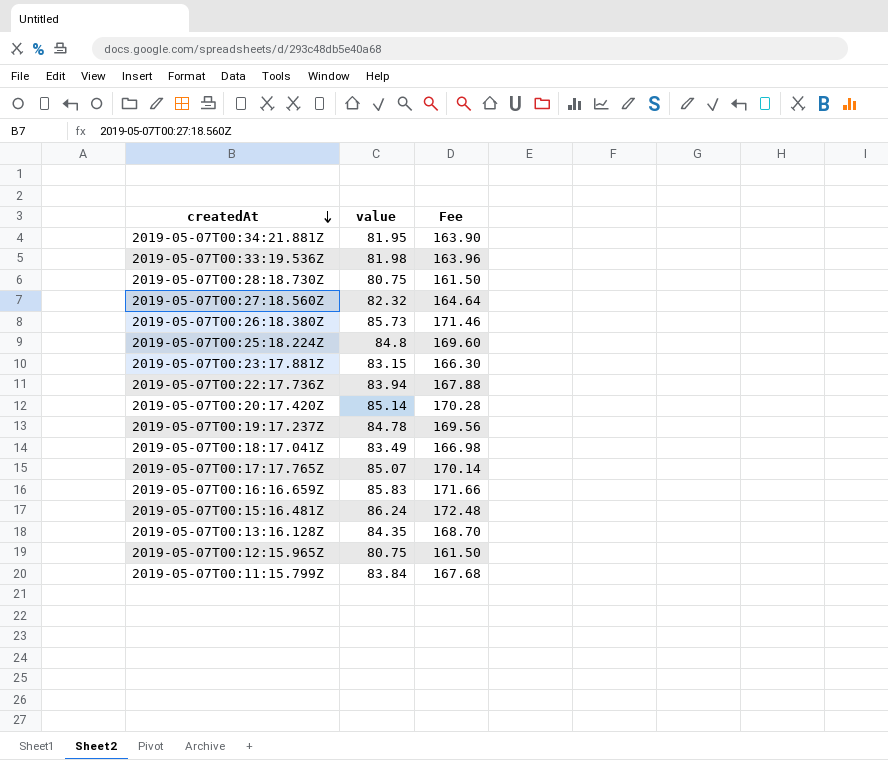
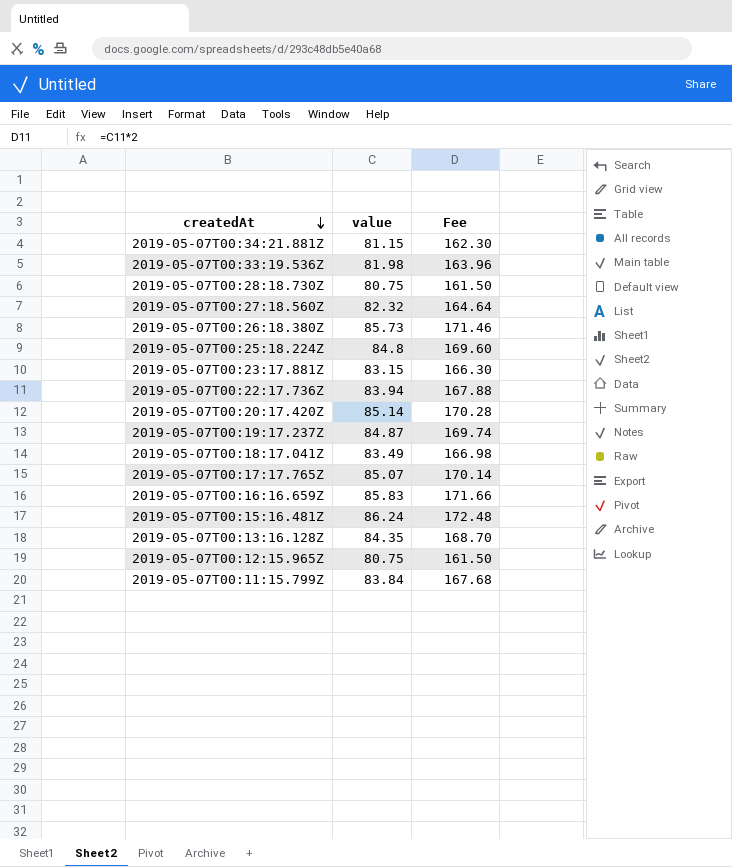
2019-05-07T00:34:21.881Z | value: 81.95 -> 81.15
2019-05-07T00:34:21.881Z | Fee: 163.90 -> 162.30
2019-05-07T00:19:17.237Z | value: 84.78 -> 84.87
2019-05-07T00:19:17.237Z | Fee: 169.56 -> 169.74

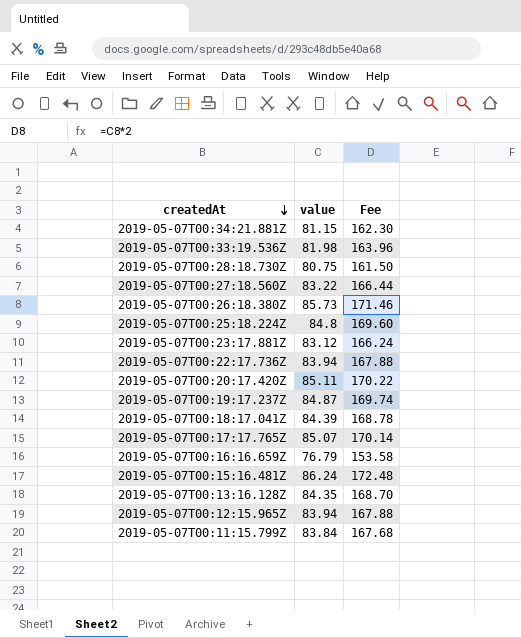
2019-05-07T00:27:18.560Z | value: 82.32 -> 83.22
2019-05-07T00:27:18.560Z | Fee: 164.64 -> 166.44
2019-05-07T00:23:17.881Z | value: 83.15 -> 83.12
2019-05-07T00:23:17.881Z | Fee: 166.30 -> 166.24
2019-05-07T00:20:17.420Z | value: 85.14 -> 85.11
2019-05-07T00:20:17.420Z | Fee: 170.28 -> 170.22
2019-05-07T00:18:17.041Z | value: 83.49 -> 84.39
2019-05-07T00:18:17.041Z | Fee: 166.98 -> 168.78
2019-05-07T00:16:16.659Z | value: 85.83 -> 76.79
2019-05-07T00:16:16.659Z | Fee: 171.66 -> 153.58
2019-05-07T00:12:15.965Z | value: 80.75 -> 83.94
2019-05-07T00:12:15.965Z | Fee: 161.50 -> 167.88

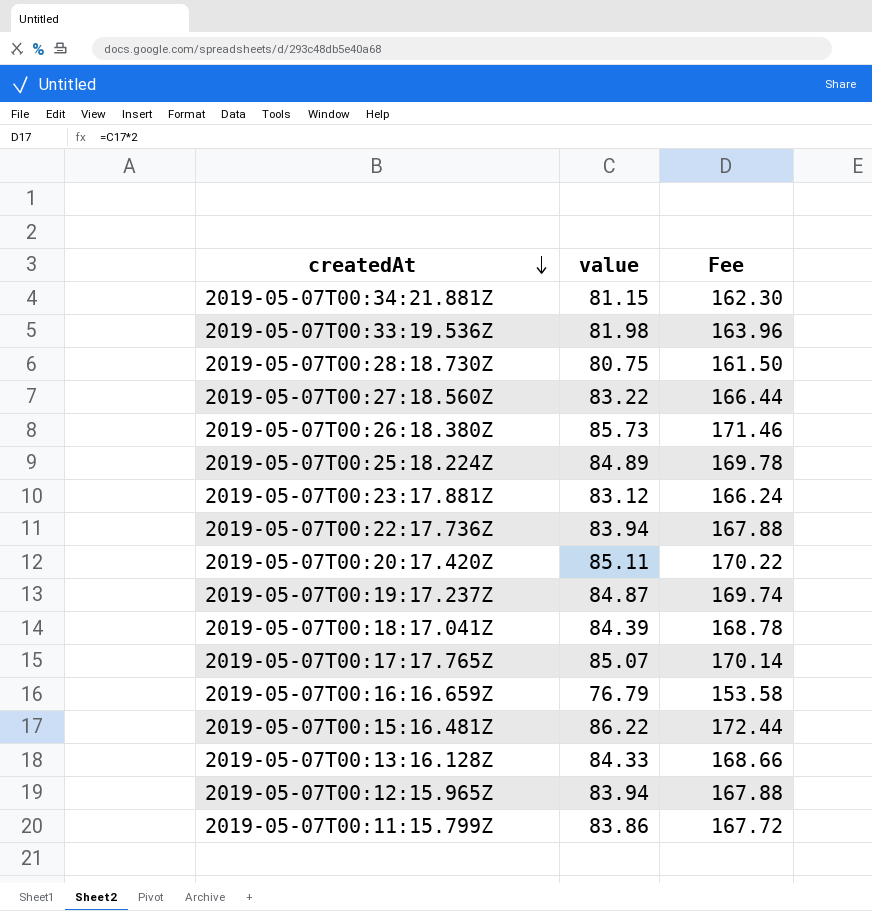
2019-05-07T00:25:18.224Z | value: 84.8 -> 84.89
2019-05-07T00:25:18.224Z | Fee: 169.60 -> 169.78
2019-05-07T00:15:16.481Z | value: 86.24 -> 86.22
2019-05-07T00:15:16.481Z | Fee: 172.48 -> 172.44
2019-05-07T00:13:16.128Z | value: 84.35 -> 84.33
2019-05-07T00:13:16.128Z | Fee: 168.70 -> 168.66
2019-05-07T00:11:15.799Z | value: 83.84 -> 83.86
2019-05-07T00:11:15.799Z | Fee: 167.68 -> 167.72

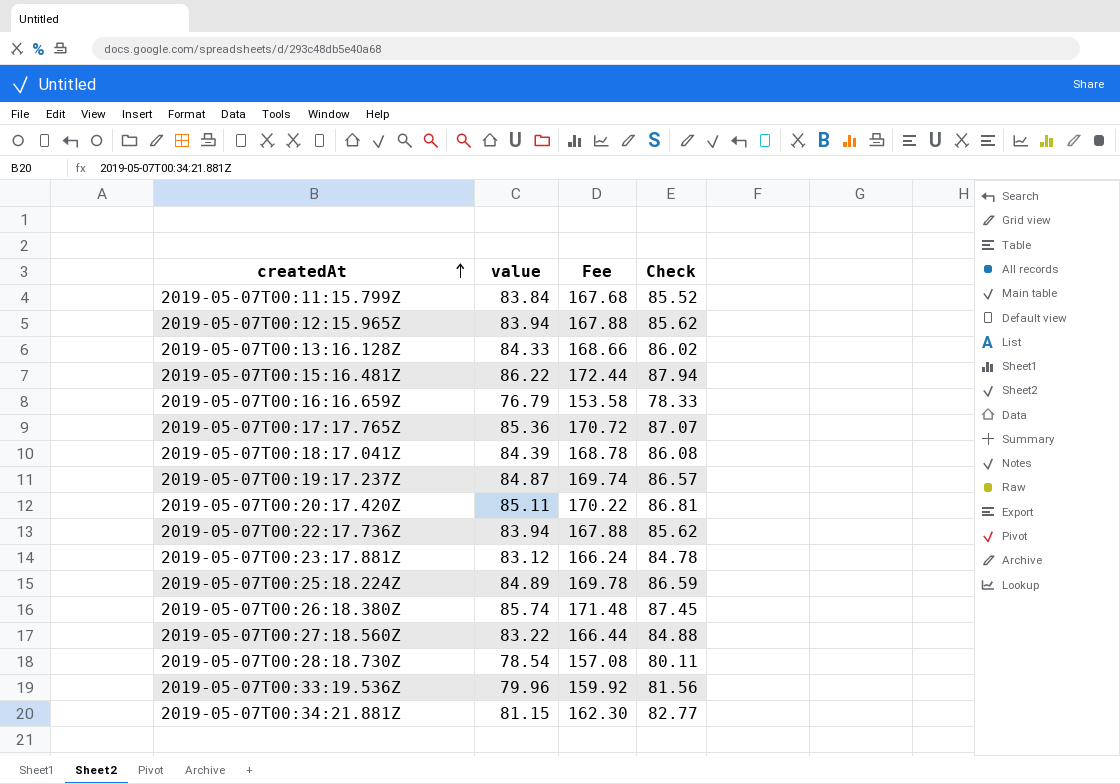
row order: createdAt descending -> createdAt ascending
column Check | formula: none -> [value] * 1.02
2019-05-07T00:11:15.799Z | value: 83.86 -> 83.84
2019-05-07T00:11:15.799Z | Fee: 167.72 -> 167.68
2019-05-07T00:17:17.765Z | value: 85.07 -> 85.36
2019-05-07T00:17:17.765Z | Fee: 170.14 -> 170.72
2019-05-07T00:26:18.380Z | value: 85.73 -> 85.74
2019-05-07T00:26:18.380Z | Fee: 171.46 -> 171.48
2019-05-07T00:28:18.730Z | value: 80.75 -> 78.54
2019-05-07T00:28:18.730Z | Fee: 161.50 -> 157.08
2019-05-07T00:33:19.536Z | value: 81.98 -> 79.96
2019-05-07T00:33:19.536Z | Fee: 163.96 -> 159.92

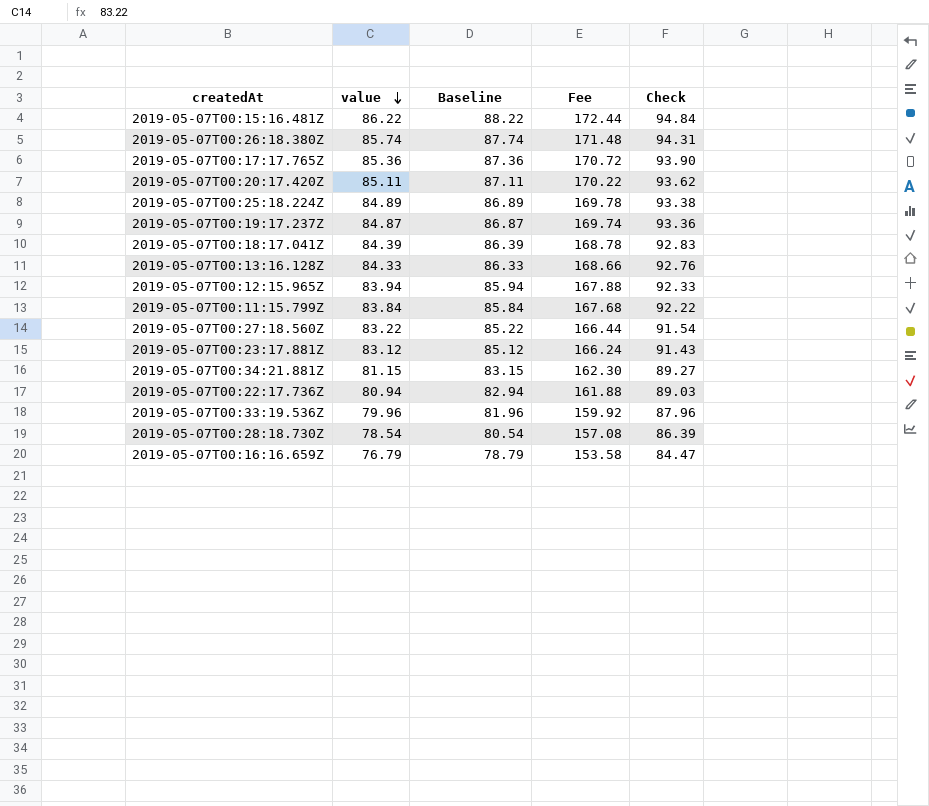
row order: createdAt ascending -> value descending
column Baseline | formula: none -> [value] + 2
column Check | formula: [value] * 1.02 -> [value] * 1.1
2019-05-07T00:22:17.736Z | value: 83.94 -> 80.94
2019-05-07T00:22:17.736Z | Fee: 167.88 -> 161.88

